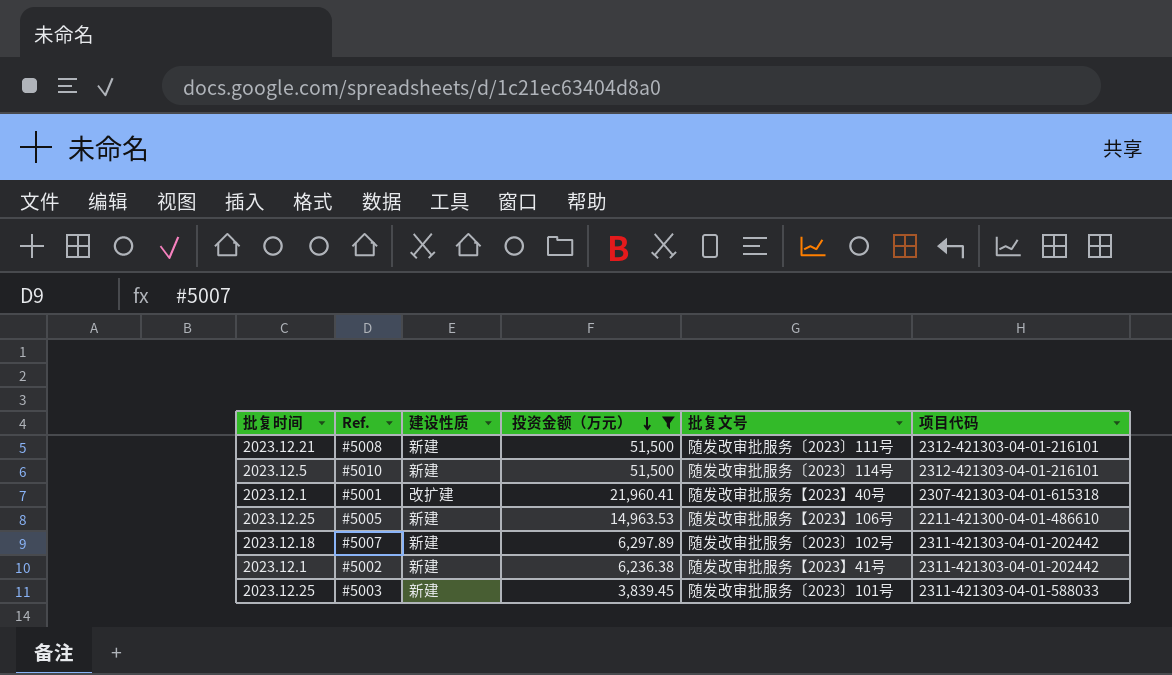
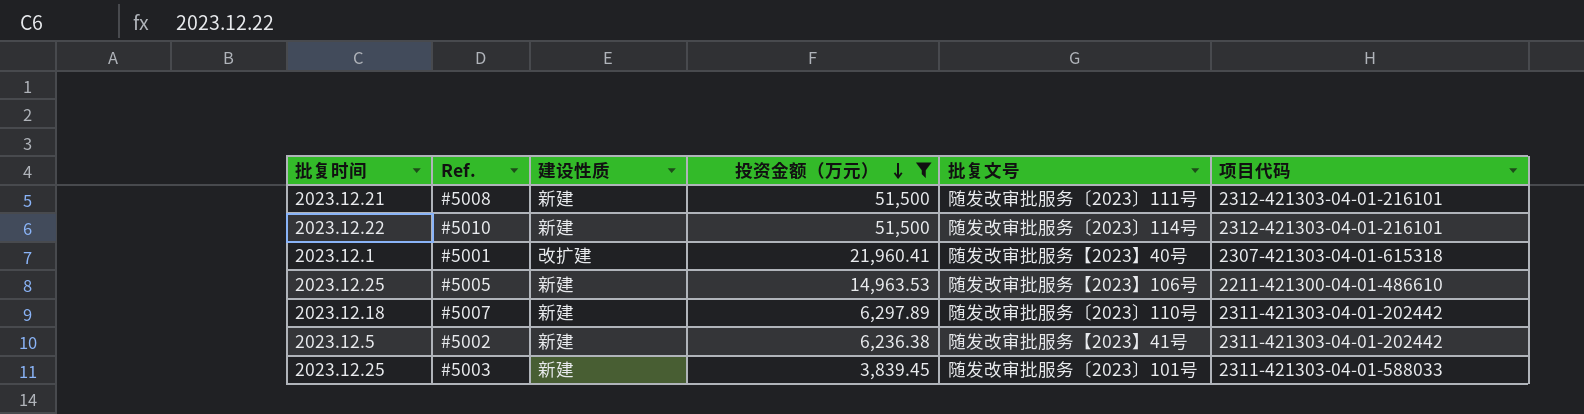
#5010 | 批复时间: 2023.12.5 -> 2023.12.22
#5007 | 批复文号: 随发改审批服务〔2023〕102号 -> 随发改审批服务〔2023〕110号
#5002 | 批复时间: 2023.12.1 -> 2023.12.5

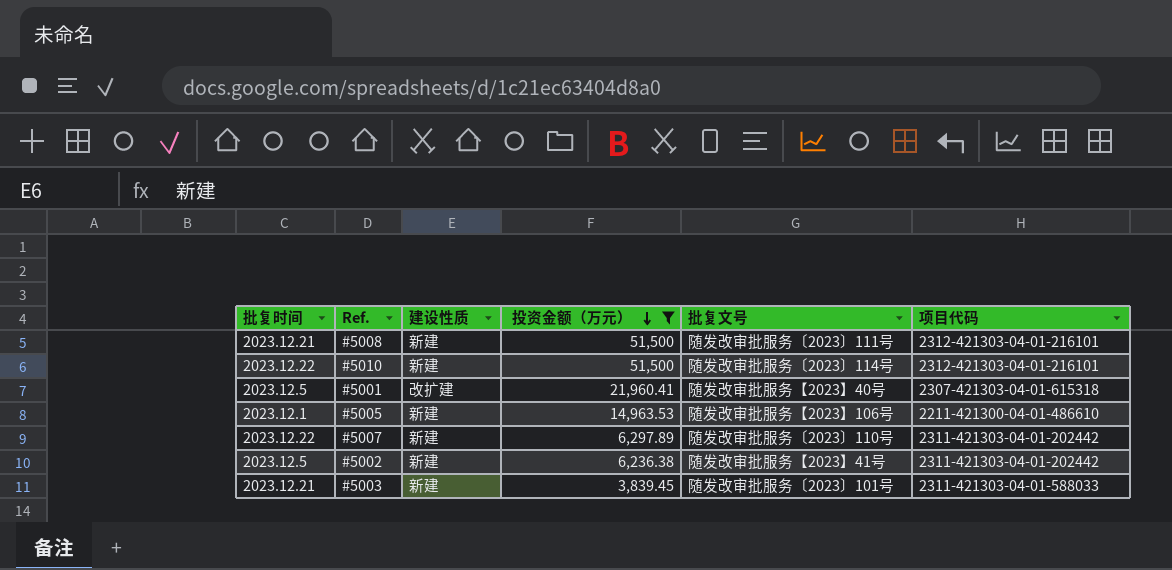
#5001 | 批复时间: 2023.12.1 -> 2023.12.5
#5005 | 批复时间: 2023.12.25 -> 2023.12.1
#5007 | 批复时间: 2023.12.18 -> 2023.12.22
#5003 | 批复时间: 2023.12.25 -> 2023.12.21

